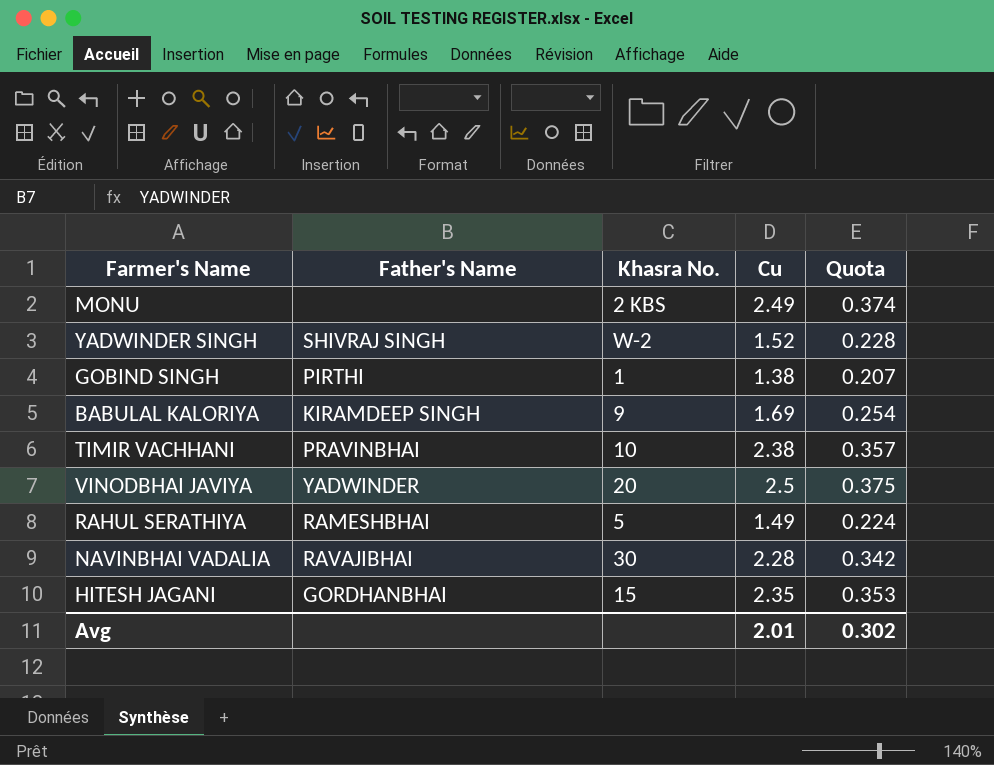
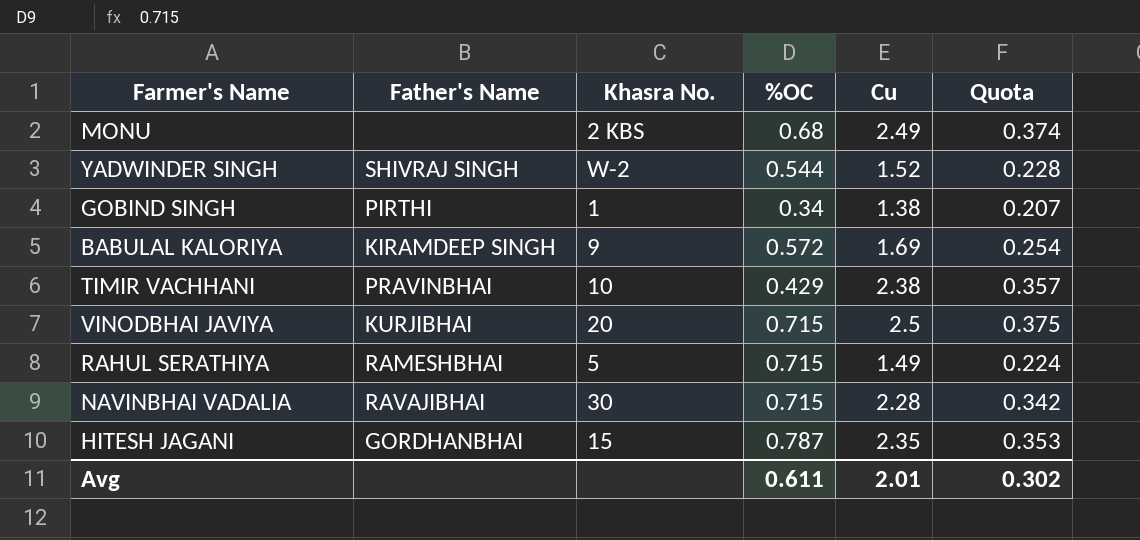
column %OC | position: none -> 4
VINODBHAI JAVIYA | Father's Name: YADWINDER -> KURJIBHAI

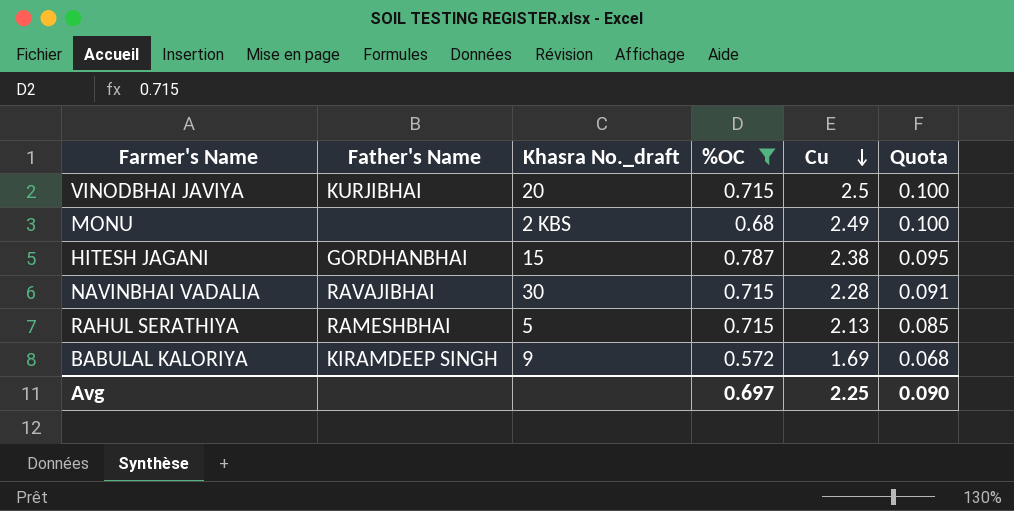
filter: none -> %OC >= 0.572
row order: none -> Cu descending
column name: Khasra No. -> Khasra No._draft
column Quota | formula: [Cu] * 0.15 -> [Cu] * 0.04
HITESH JAGANI | Cu: 2.35 -> 2.38
RAHUL SERATHIYA | Cu: 1.49 -> 2.13
Avg | %OC: 0.611 -> 0.697
Avg | Cu: 2.01 -> 2.25
Avg | Quota: 0.302 -> 0.090

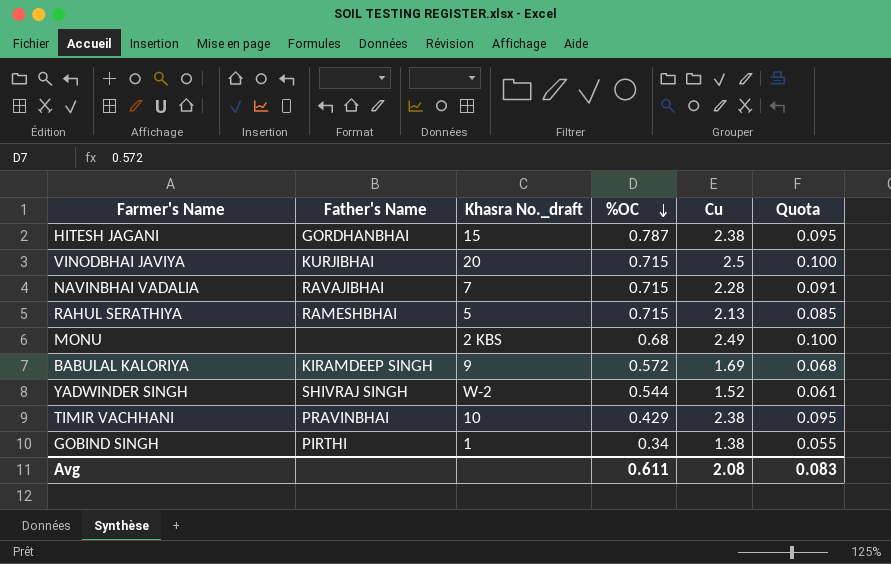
filter: %OC >= 0.572 -> none
row order: Cu descending -> %OC descending
NAVINBHAI VADALIA | Khasra No._draft: 30 -> 7
Avg | %OC: 0.697 -> 0.611
Avg | Cu: 2.25 -> 2.08
Avg | Quota: 0.090 -> 0.083

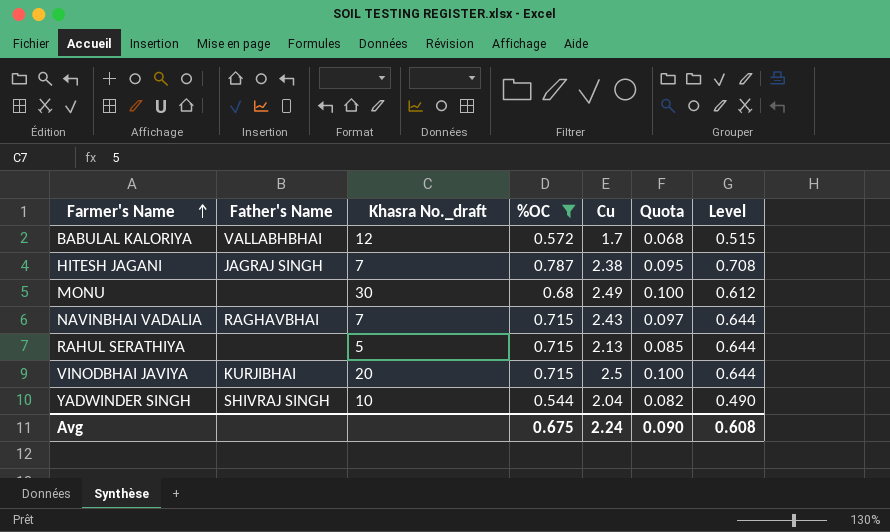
filter: none -> %OC >= 0.544
row order: %OC descending -> Farmer's Name ascending
column Level | formula: none -> [%OC] * 0.9
BABULAL KALORIYA | Father's Name: KIRAMDEEP SINGH -> VALLABHBHAI
BABULAL KALORIYA | Khasra No._draft: 9 -> 12
BABULAL KALORIYA | Cu: 1.69 -> 1.7
HITESH JAGANI | Father's Name: GORDHANBHAI -> JAGRAJ SINGH
HITESH JAGANI | Khasra No._draft: 15 -> 7
MONU | Khasra No._draft: 2 KBS -> 30
NAVINBHAI VADALIA | Father's Name: RAVAJIBHAI -> RAGHAVBHAI
NAVINBHAI VADALIA | Cu: 2.28 -> 2.43
NAVINBHAI VADALIA | Quota: 0.091 -> 0.097
RAHUL SERATHIYA | Father's Name: RAMESHBHAI -> none
YADWINDER SINGH | Khasra No._draft: W-2 -> 10
YADWINDER SINGH | Cu: 1.52 -> 2.04
YADWINDER SINGH | Quota: 0.061 -> 0.082
Avg | %OC: 0.611 -> 0.675
Avg | Cu: 2.08 -> 2.24
Avg | Quota: 0.083 -> 0.090

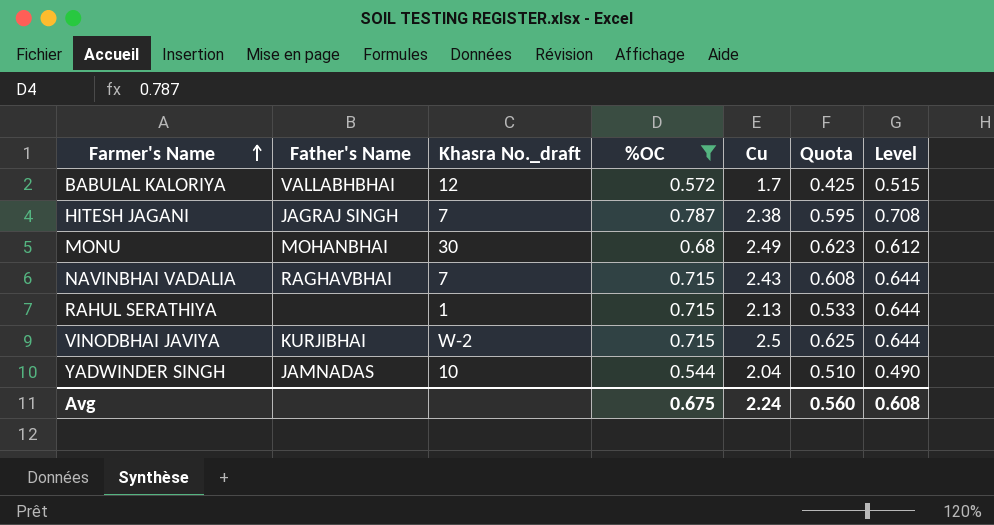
column Quota | formula: [Cu] * 0.04 -> [Cu] * 0.25
MONU | Father's Name: none -> MOHANBHAI
RAHUL SERATHIYA | Khasra No._draft: 5 -> 1
VINODBHAI JAVIYA | Khasra No._draft: 20 -> W-2
YADWINDER SINGH | Father's Name: SHIVRAJ SINGH -> JAMNADAS
Avg | Quota: 0.090 -> 0.560

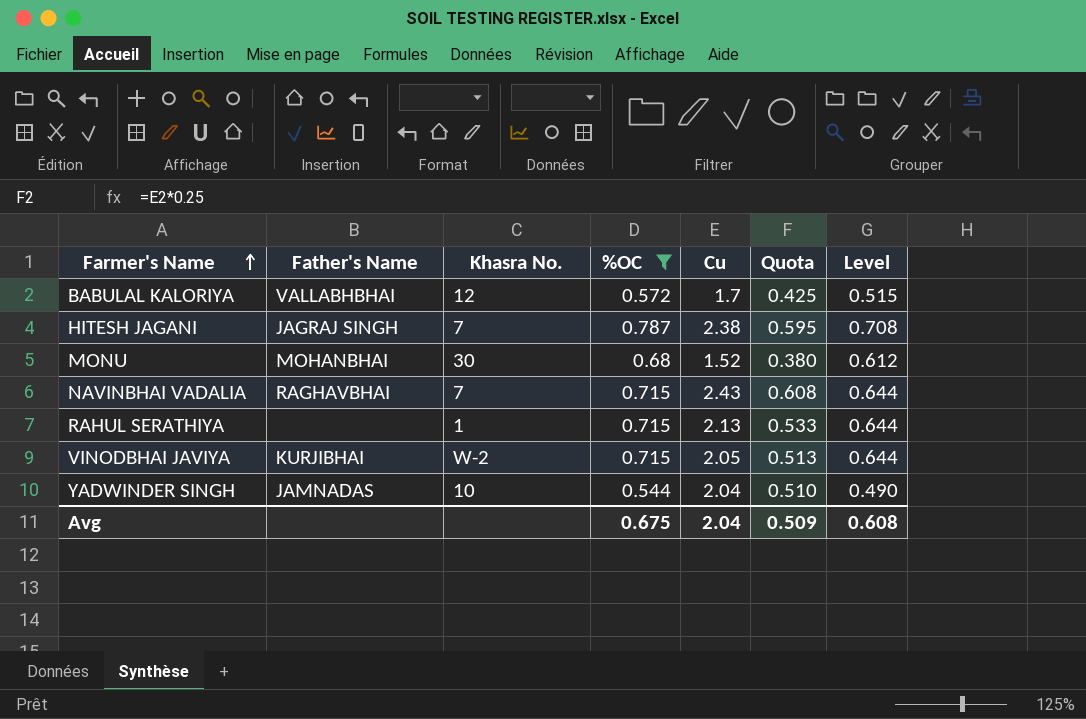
column name: Khasra No._draft -> Khasra No.
MONU | Cu: 2.49 -> 1.52
MONU | Quota: 0.623 -> 0.380
VINODBHAI JAVIYA | Cu: 2.5 -> 2.05
VINODBHAI JAVIYA | Quota: 0.625 -> 0.513
Avg | Cu: 2.24 -> 2.04
Avg | Quota: 0.560 -> 0.509

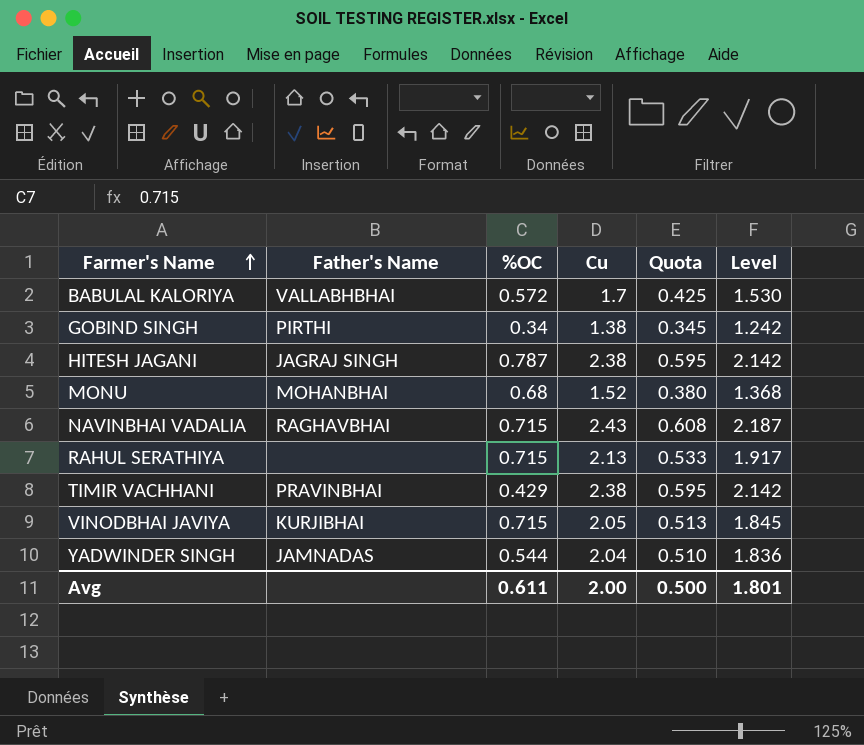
filter: %OC >= 0.544 -> none
column Khasra No. | position: 3 -> none
column Level | formula: [%OC] * 0.9 -> [Cu] * 0.9
Avg | %OC: 0.675 -> 0.611
Avg | Cu: 2.04 -> 2.00
Avg | Quota: 0.509 -> 0.500
Avg | Level: 0.608 -> 1.801

